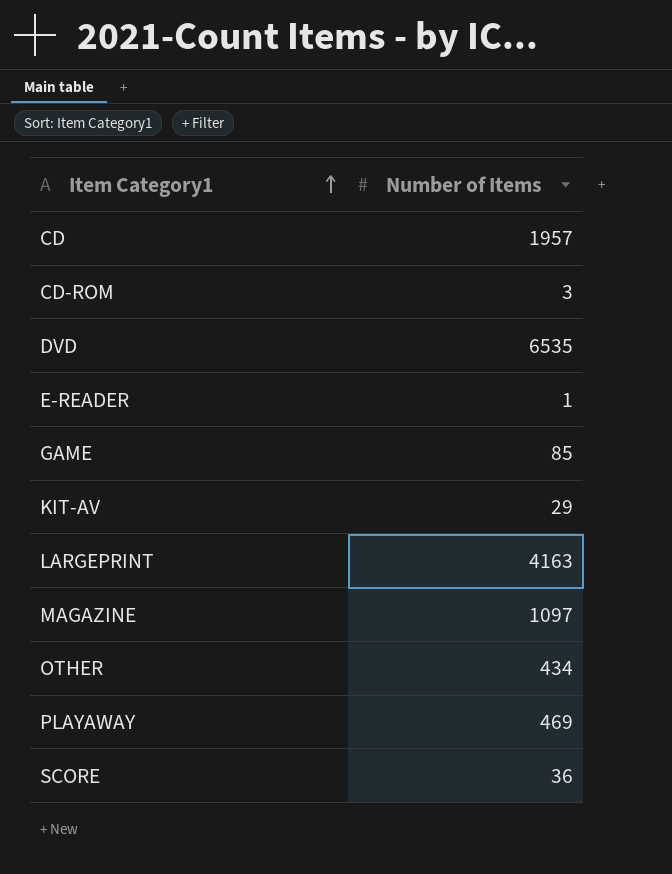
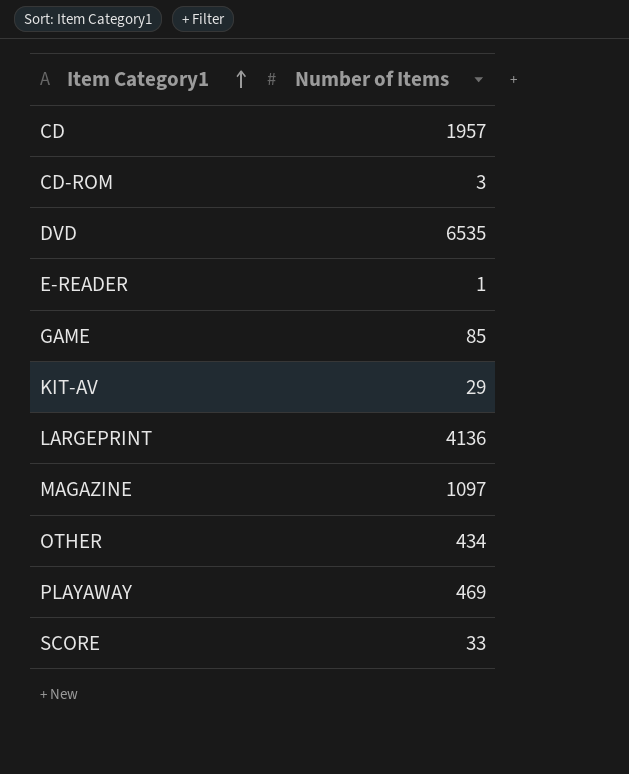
LARGEPRINT | Number of Items: 4163 -> 4136
SCORE | Number of Items: 36 -> 33

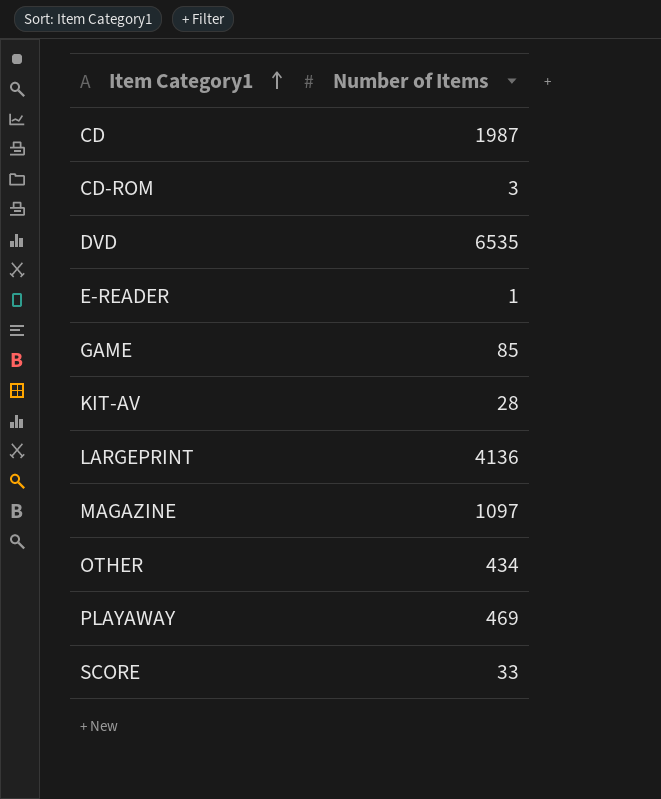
CD | Number of Items: 1957 -> 1987
KIT-AV | Number of Items: 29 -> 28

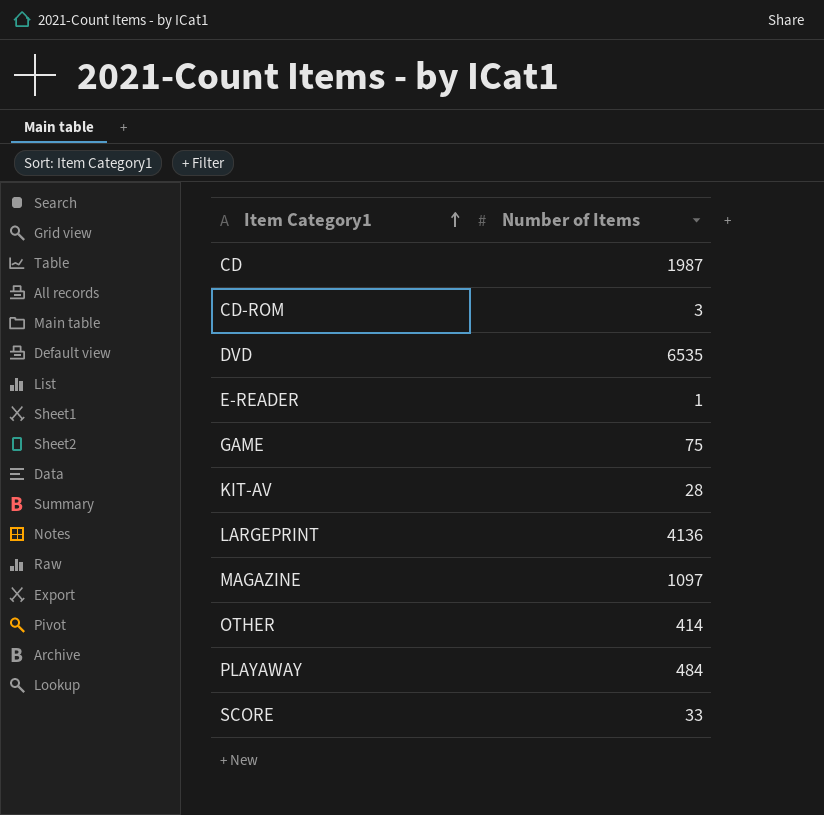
GAME | Number of Items: 85 -> 75
OTHER | Number of Items: 434 -> 414
PLAYAWAY | Number of Items: 469 -> 484

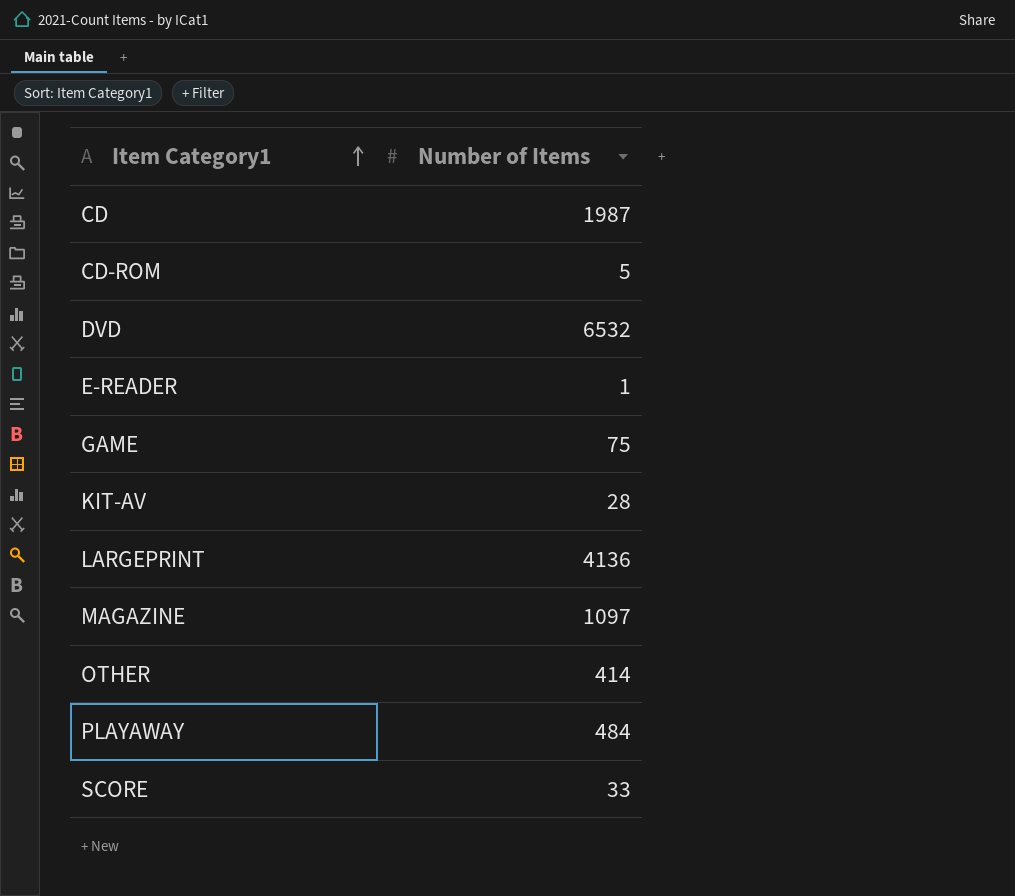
CD-ROM | Number of Items: 3 -> 5
DVD | Number of Items: 6535 -> 6532

